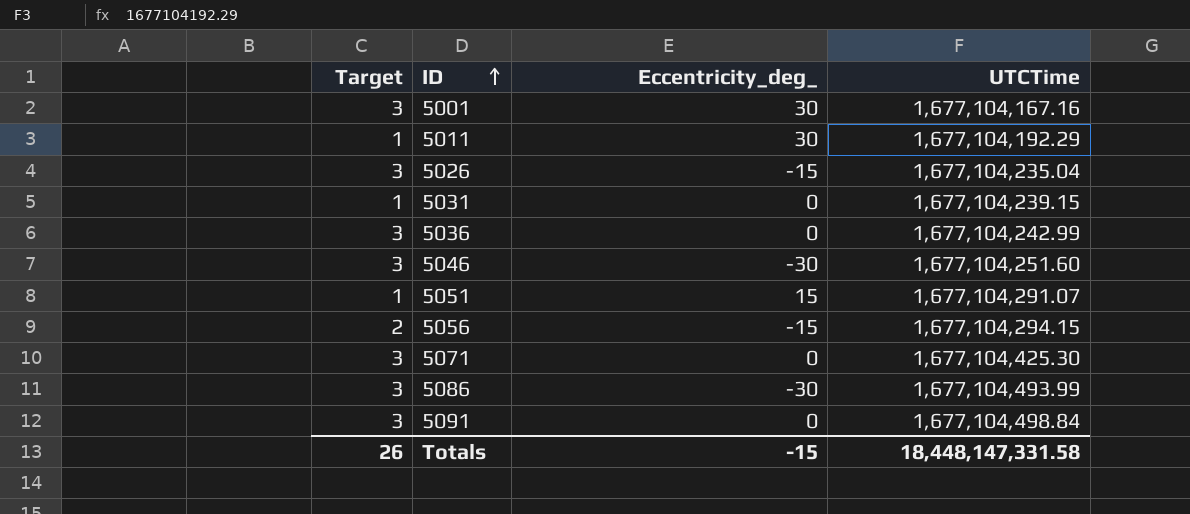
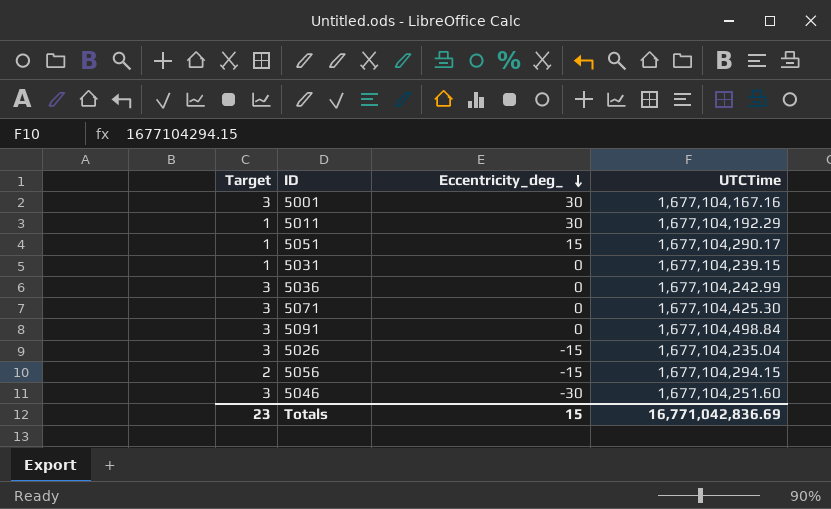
row order: ID ascending -> Eccentricity_deg_ descending
row 5086: 3 | -30 | 1,677,104,493.99 -> none
5051 | UTCTime: 1,677,104,291.07 -> 1,677,104,290.17
Totals | Target: 26 -> 23
Totals | Eccentricity_deg_: -15 -> 15
Totals | UTCTime: 18,448,147,331.58 -> 16,771,042,836.69

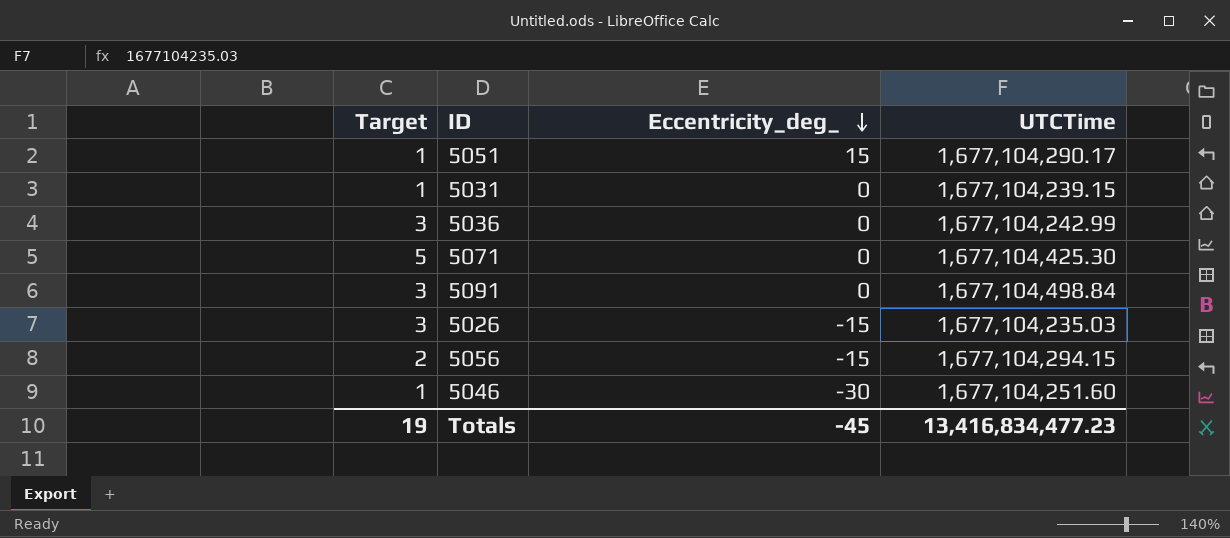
row 5001: 3 | 30 | 1,677,104,167.16 -> none
row 5011: 1 | 30 | 1,677,104,192.29 -> none
5071 | Target: 3 -> 5
5026 | UTCTime: 1,677,104,235.04 -> 1,677,104,235.03
5046 | Target: 3 -> 1
Totals | Target: 23 -> 19
Totals | Eccentricity_deg_: 15 -> -45
Totals | UTCTime: 16,771,042,836.69 -> 13,416,834,477.23

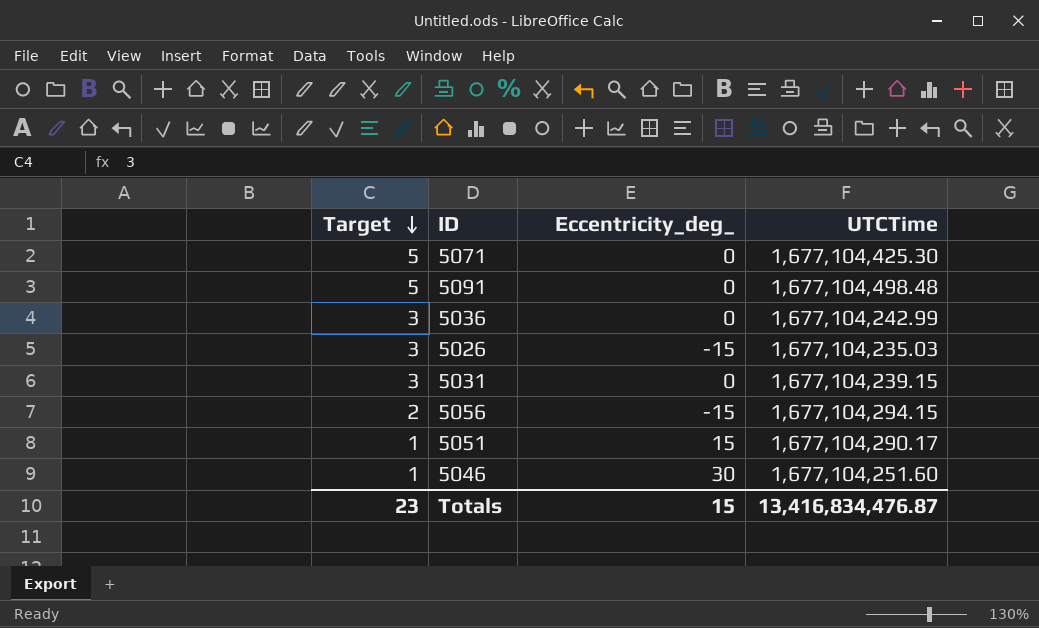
row order: Eccentricity_deg_ descending -> Target descending
5091 | Target: 3 -> 5
5091 | UTCTime: 1,677,104,498.84 -> 1,677,104,498.48
5031 | Target: 1 -> 3
5046 | Eccentricity_deg_: -30 -> 30
Totals | Target: 19 -> 23
Totals | Eccentricity_deg_: -45 -> 15
Totals | UTCTime: 13,416,834,477.23 -> 13,416,834,476.87

